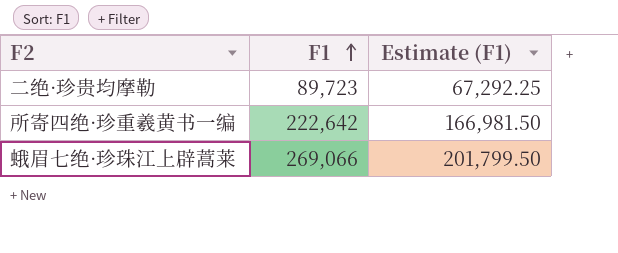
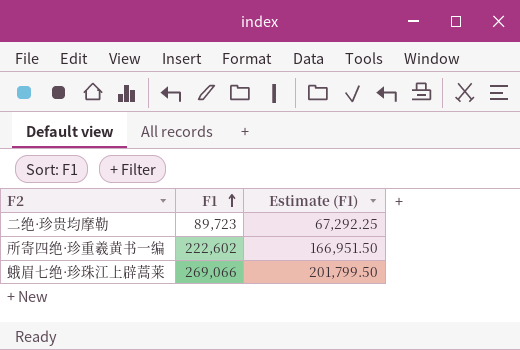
所寄四绝·珍重羲黄书一编 | F1: 222,642 -> 222,602
所寄四绝·珍重羲黄书一编 | Estimate (F1): 166,981.50 -> 166,951.50

